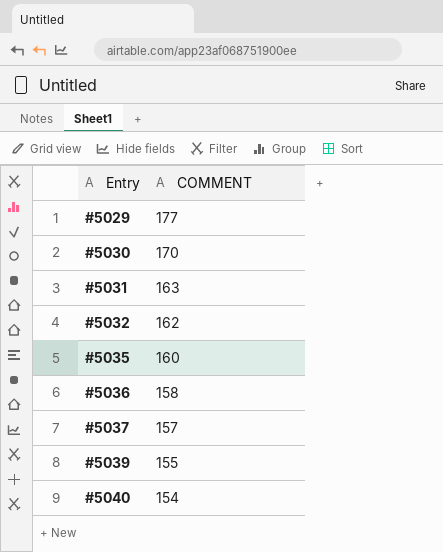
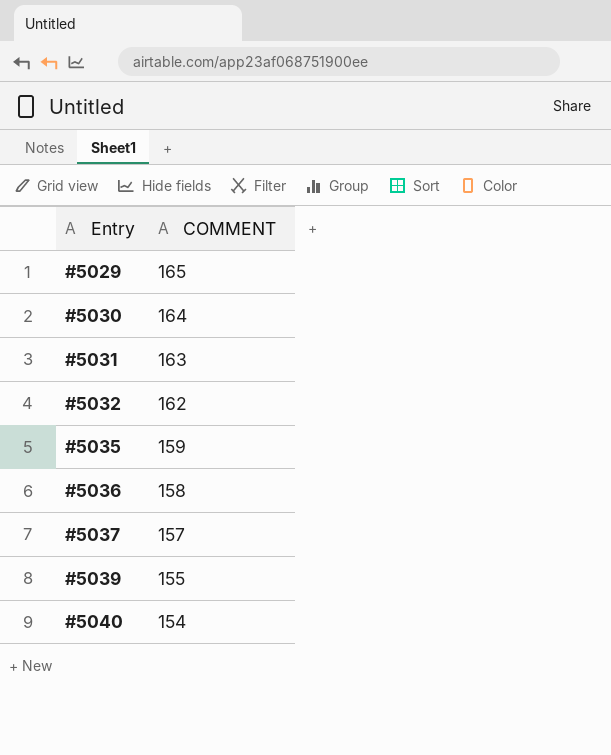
#5029 | COMMENT: 177 -> 165
#5030 | COMMENT: 170 -> 164
#5035 | COMMENT: 160 -> 159

